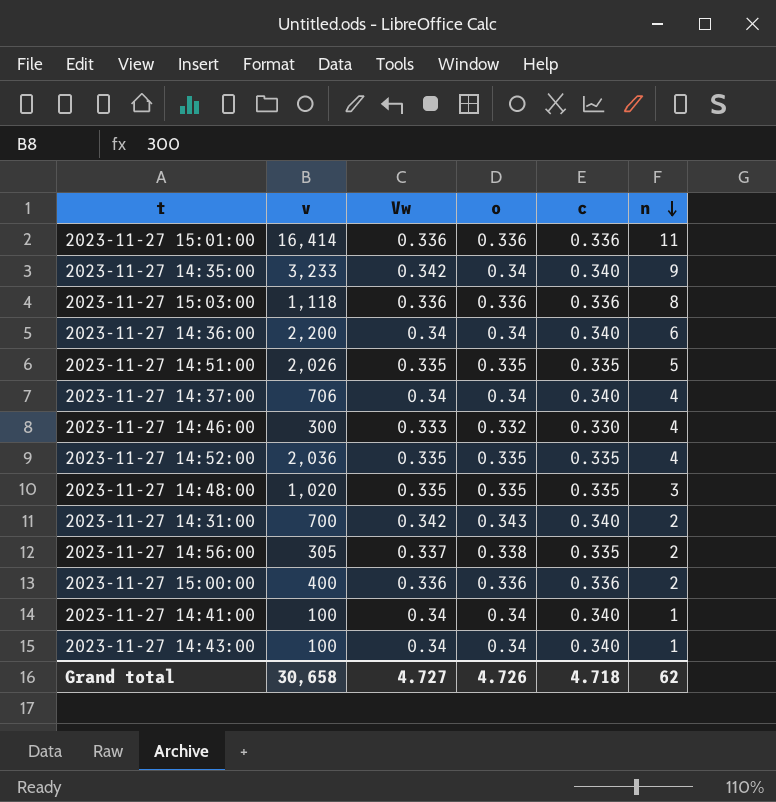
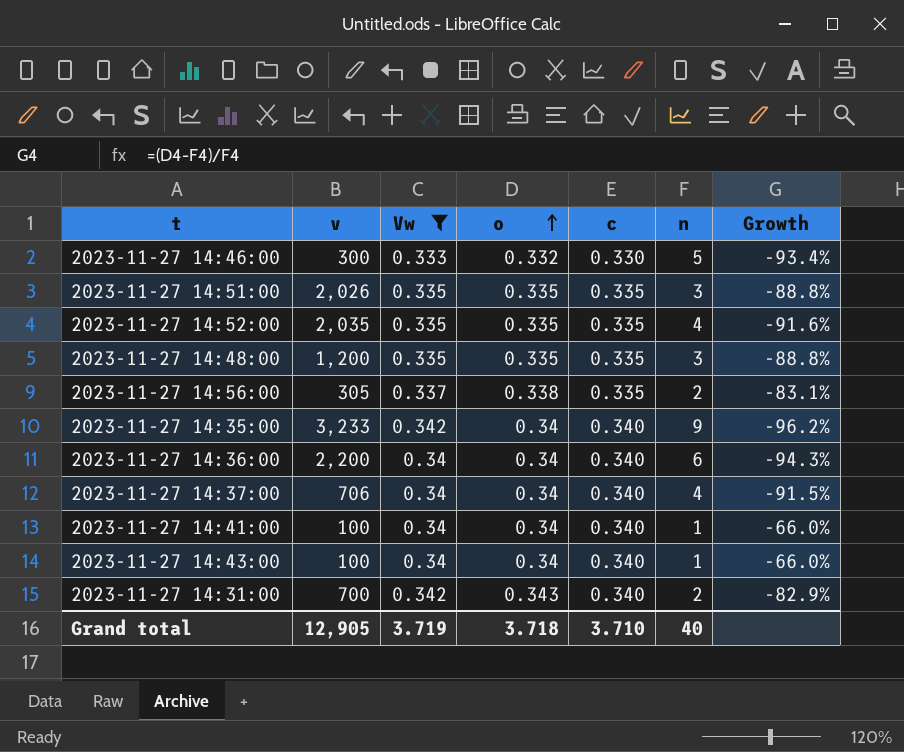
filter: none -> Vw != 0.336
row order: n descending -> o ascending
column Growth | formula: none -> ([o] - [n]) / [n]
2023-11-27 14:46:00 | n: 4 -> 5
2023-11-27 14:51:00 | n: 5 -> 3
2023-11-27 14:52:00 | v: 2,036 -> 2,035
2023-11-27 14:48:00 | v: 1,020 -> 1,200
Grand total | v: 30,658 -> 12,905
Grand total | Vw: 4.727 -> 3.719
Grand total | o: 4.726 -> 3.718
Grand total | c: 4.718 -> 3.710
Grand total | n: 62 -> 40

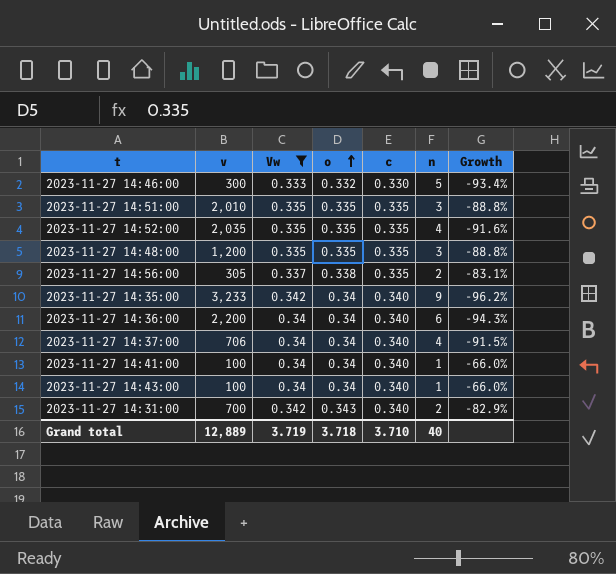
2023-11-27 14:51:00 | v: 2,026 -> 2,010
Grand total | v: 12,905 -> 12,889

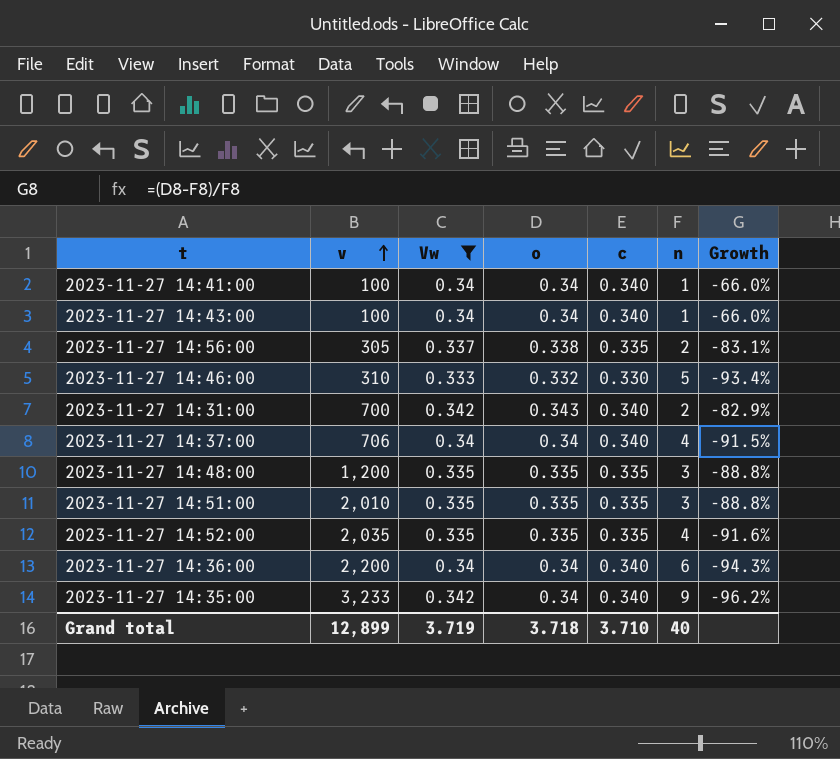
row order: o ascending -> v ascending
2023-11-27 14:46:00 | v: 300 -> 310
Grand total | v: 12,889 -> 12,899

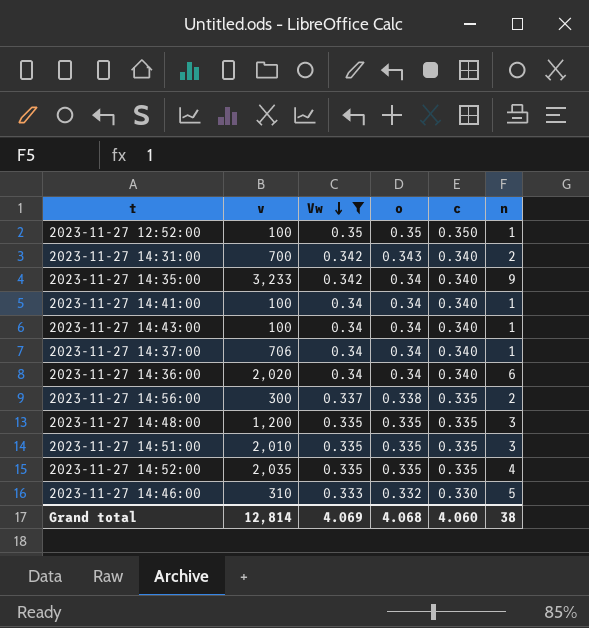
row order: v ascending -> Vw descending
column Growth | formula: ([o] - [n]) / [n] -> none
row 2023-11-27 12:52:00: none -> 100 | 0.35 | 0.35 | 0.350 | 1
2023-11-27 14:37:00 | n: 4 -> 1
2023-11-27 14:36:00 | v: 2,200 -> 2,020
2023-11-27 14:56:00 | v: 305 -> 300
Grand total | v: 12,899 -> 12,814
Grand total | Vw: 3.719 -> 4.069
Grand total | o: 3.718 -> 4.068
Grand total | c: 3.710 -> 4.060
Grand total | n: 40 -> 38

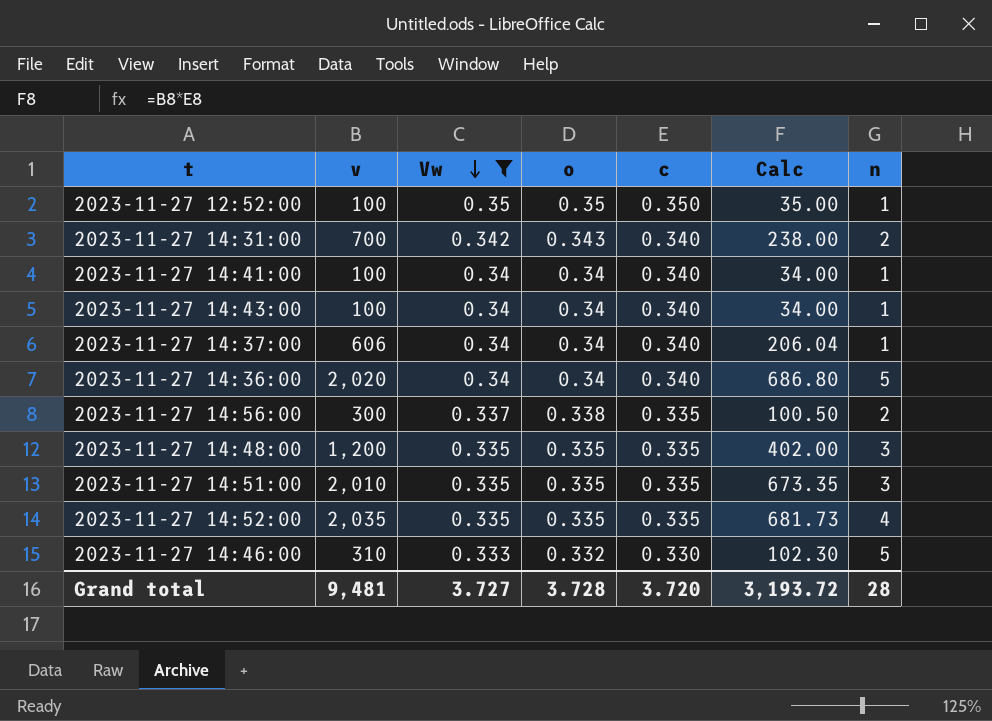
column Calc | formula: none -> [v] * [c]
row 2023-11-27 14:35:00: 3,233 | 0.342 | 0.34 | 0.340 | 9 -> none
2023-11-27 14:37:00 | v: 706 -> 606
2023-11-27 14:36:00 | n: 6 -> 5
Grand total | v: 12,814 -> 9,481
Grand total | Vw: 4.069 -> 3.727
Grand total | o: 4.068 -> 3.728
Grand total | c: 4.060 -> 3.720
Grand total | n: 38 -> 28

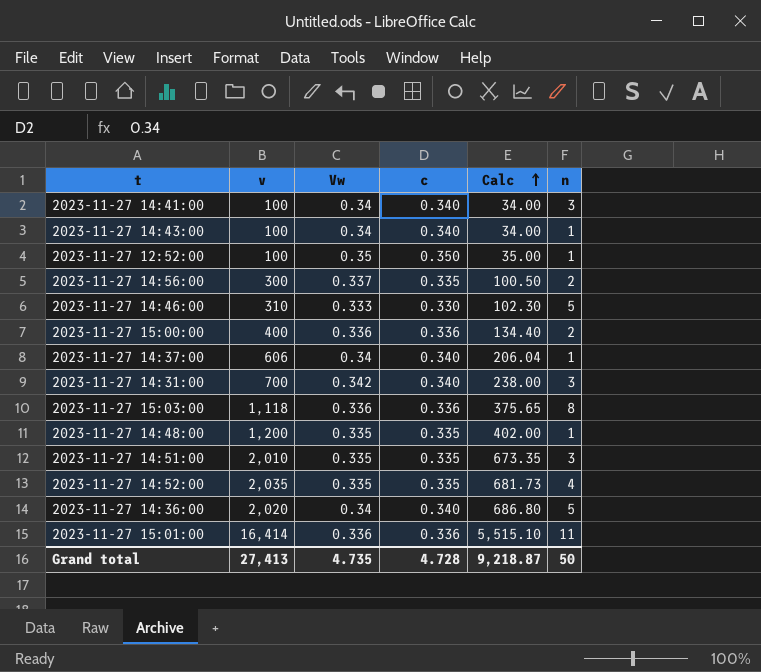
filter: Vw != 0.336 -> none
row order: Vw descending -> Calc ascending
column o | position: 4 -> none
2023-11-27 14:41:00 | n: 1 -> 3
2023-11-27 14:31:00 | n: 2 -> 3
2023-11-27 14:48:00 | n: 3 -> 1
Grand total | v: 9,481 -> 27,413
Grand total | Vw: 3.727 -> 4.735
Grand total | c: 3.720 -> 4.728
Grand total | Calc: 3,193.72 -> 9,218.87
Grand total | n: 28 -> 50

